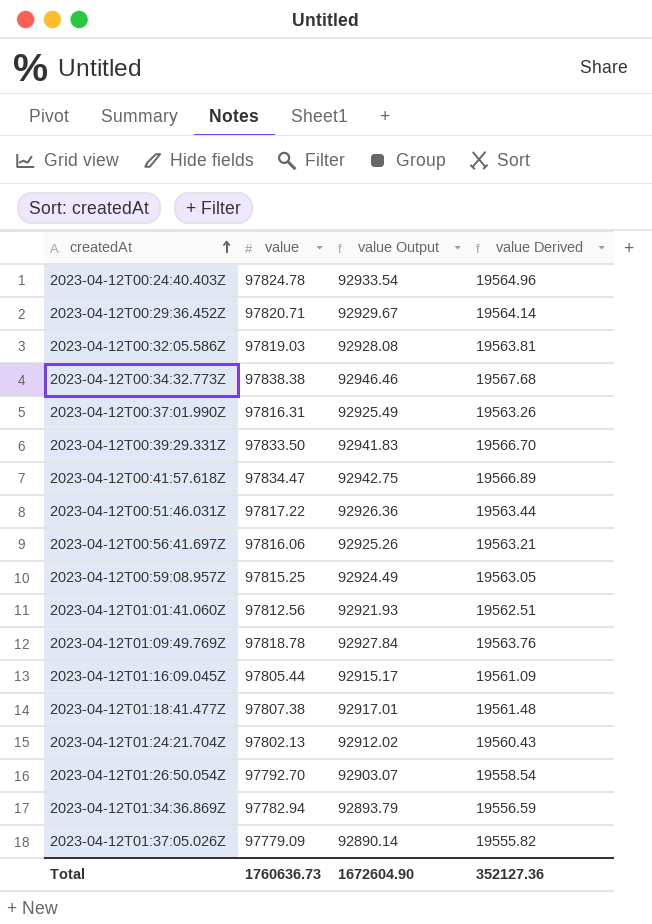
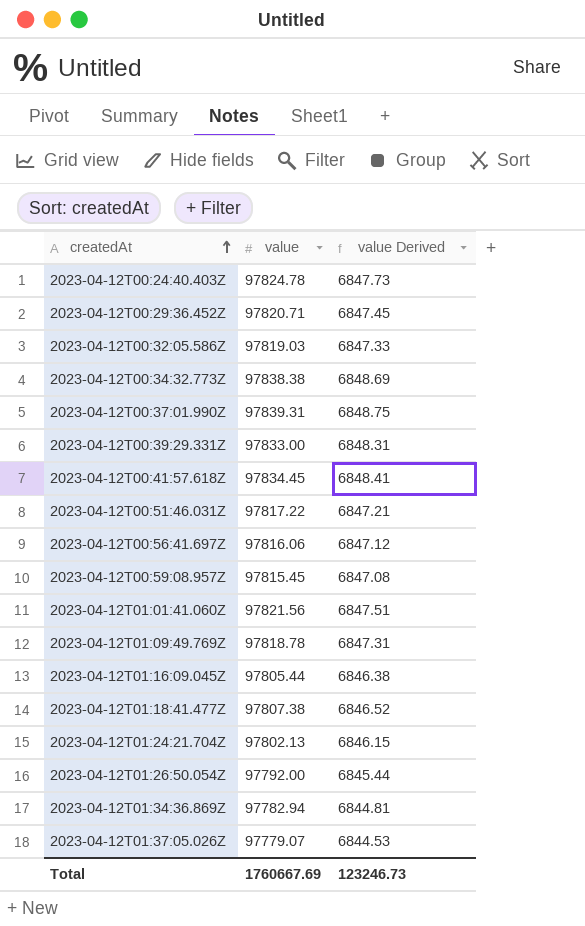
column value Output | formula: [value] * 0.95 -> none
column value Derived | formula: [value] * 0.2 -> [value] * 0.07
2023-04-12T00:37:01.990Z | value: 97816.31 -> 97839.31
2023-04-12T00:39:29.331Z | value: 97833.50 -> 97833.00
2023-04-12T00:41:57.618Z | value: 97834.47 -> 97834.45
2023-04-12T00:59:08.957Z | value: 97815.25 -> 97815.45
2023-04-12T01:01:41.060Z | value: 97812.56 -> 97821.56
2023-04-12T01:26:50.054Z | value: 97792.70 -> 97792.00
2023-04-12T01:37:05.026Z | value: 97779.09 -> 97779.07
Total | value: 1760636.73 -> 1760667.69
Total | value Derived: 352127.36 -> 123246.73

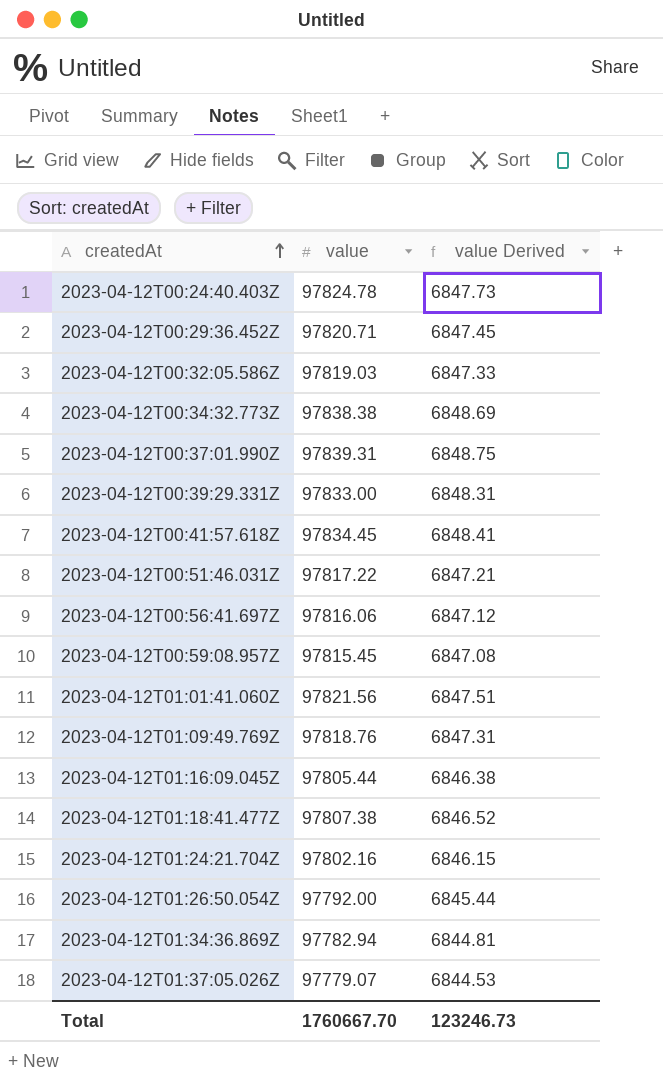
2023-04-12T01:09:49.769Z | value: 97818.78 -> 97818.76
2023-04-12T01:24:21.704Z | value: 97802.13 -> 97802.16
Total | value: 1760667.69 -> 1760667.70

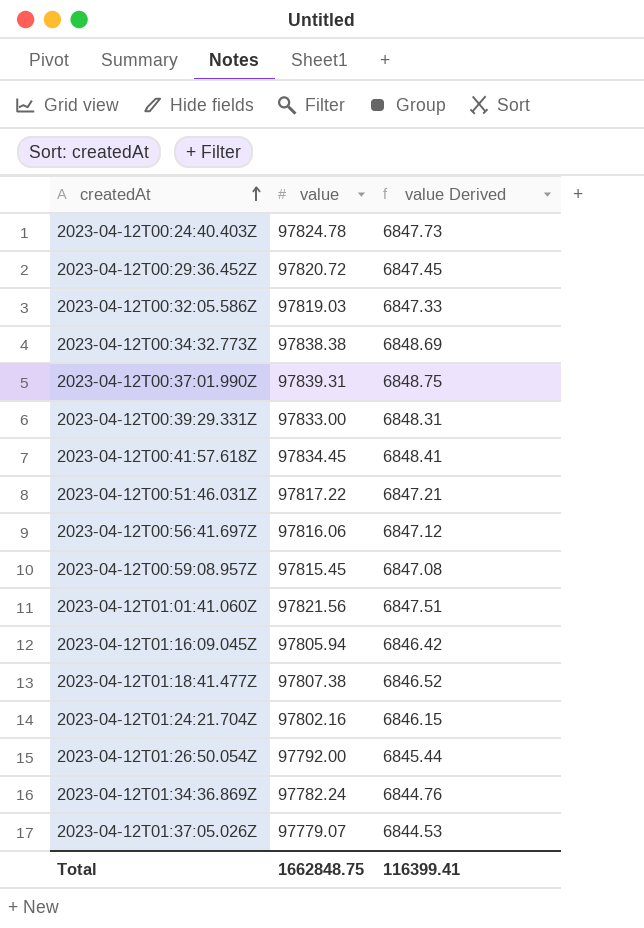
row 2023-04-12T01:09:49.769Z: 97818.76 | 6847.31 -> none
2023-04-12T00:29:36.452Z | value: 97820.71 -> 97820.72
2023-04-12T01:16:09.045Z | value: 97805.44 -> 97805.94
2023-04-12T01:16:09.045Z | value Derived: 6846.38 -> 6846.42
2023-04-12T01:34:36.869Z | value: 97782.94 -> 97782.24
2023-04-12T01:34:36.869Z | value Derived: 6844.81 -> 6844.76
Total | value: 1760667.70 -> 1662848.75
Total | value Derived: 123246.73 -> 116399.41

